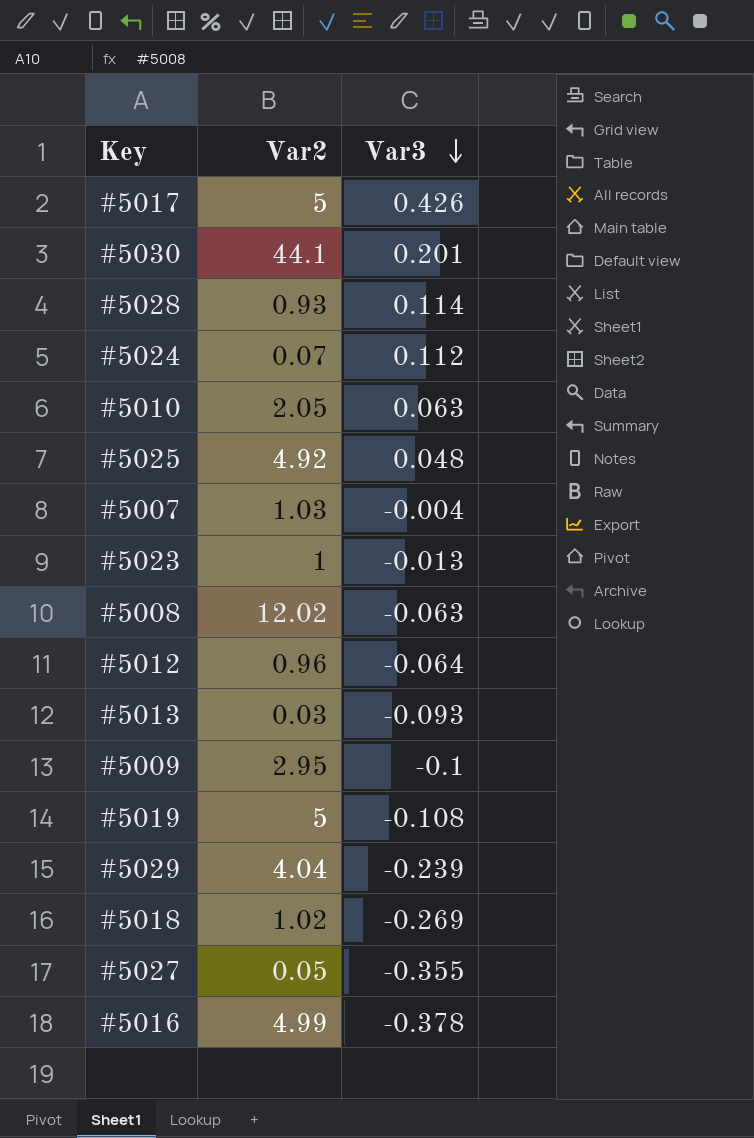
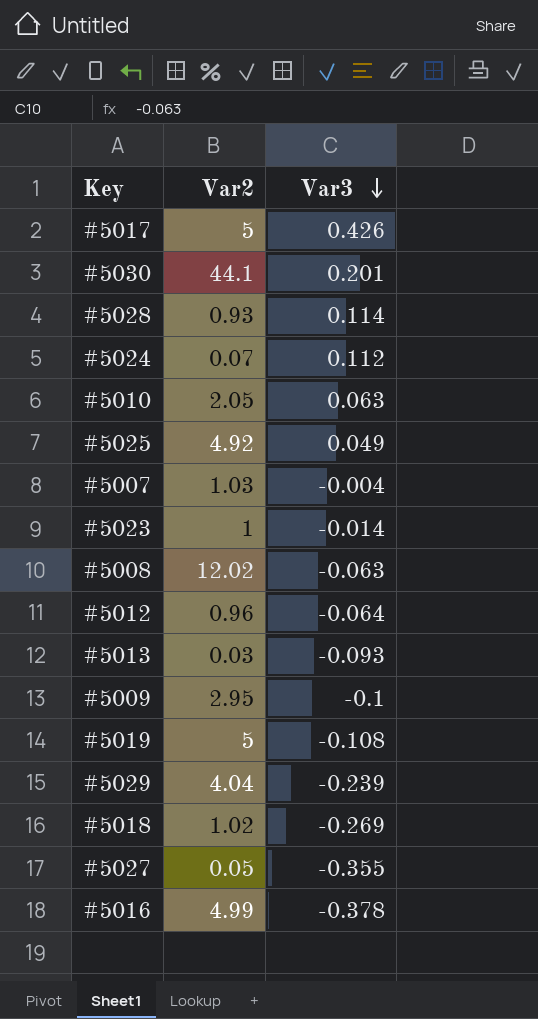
#5025 | Var3: 0.048 -> 0.049
#5023 | Var3: -0.013 -> -0.014

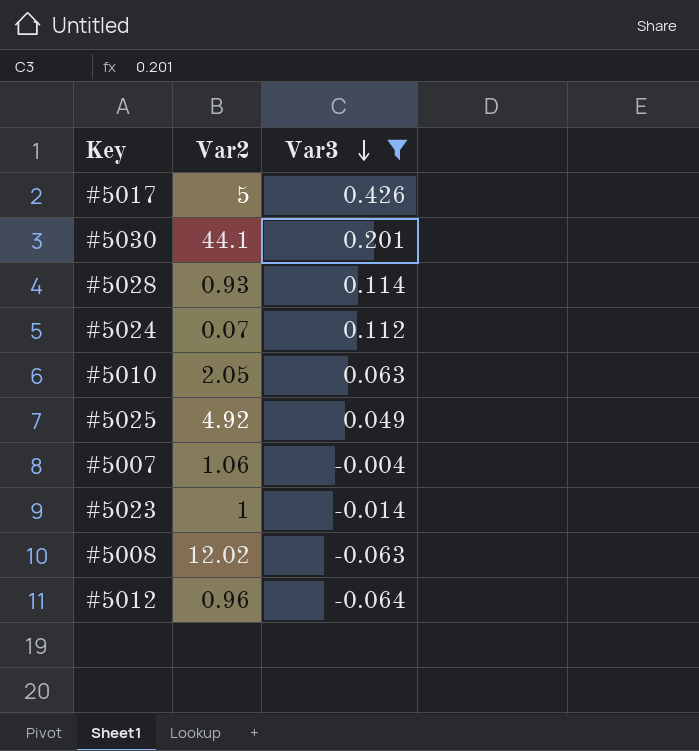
filter: none -> Var3 >= -0.064
#5007 | Var2: 1.03 -> 1.06

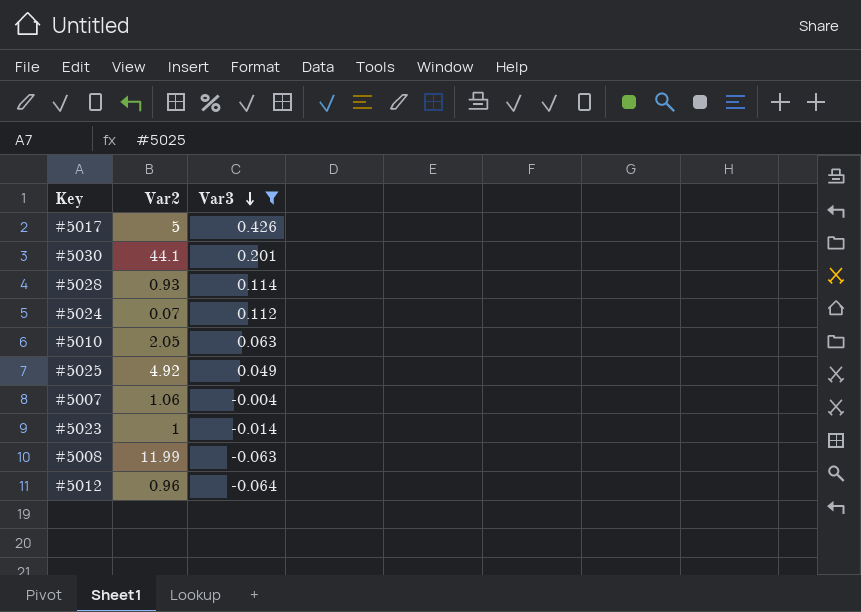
#5008 | Var2: 12.02 -> 11.99

